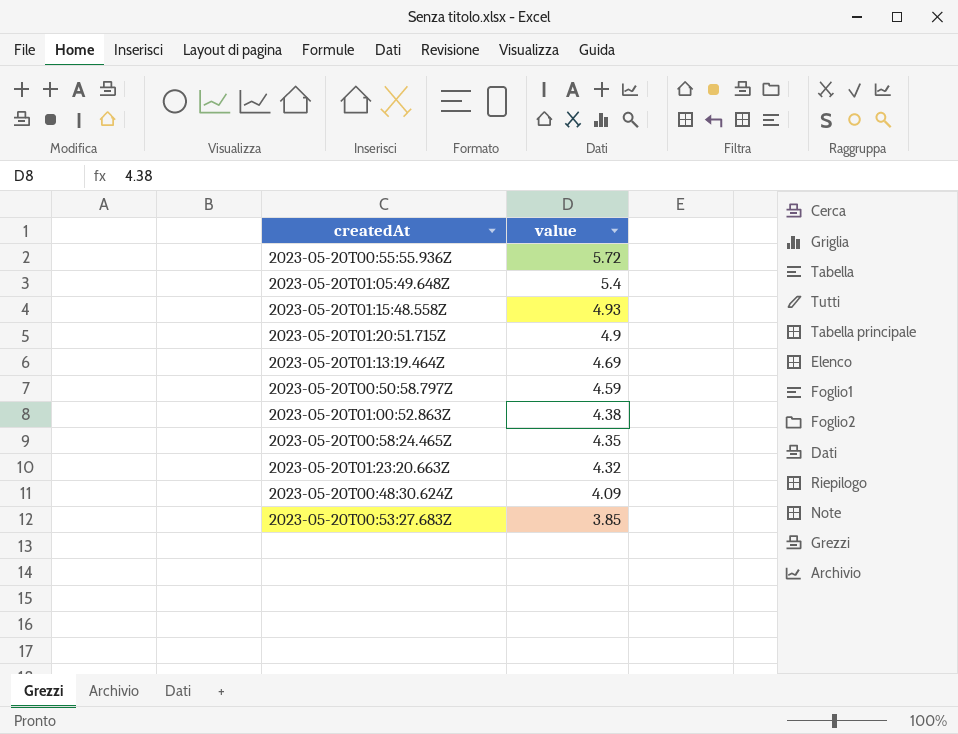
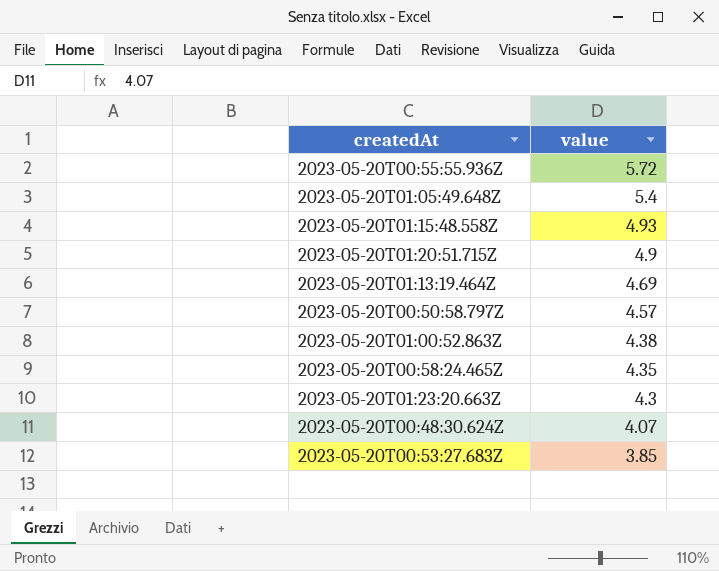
2023-05-20T00:50:58.797Z | value: 4.59 -> 4.57
2023-05-20T01:23:20.663Z | value: 4.32 -> 4.3
2023-05-20T00:48:30.624Z | value: 4.09 -> 4.07

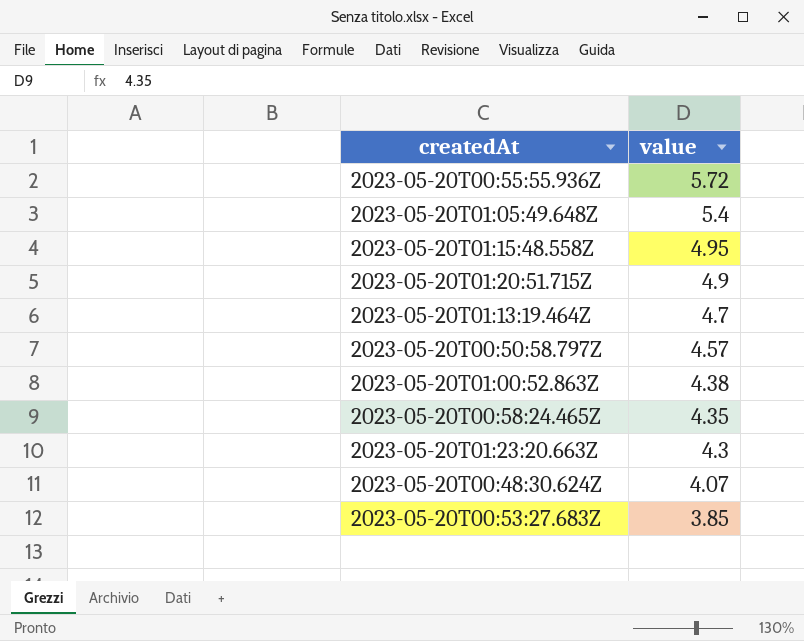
2023-05-20T01:15:48.558Z | value: 4.93 -> 4.95
2023-05-20T01:13:19.464Z | value: 4.69 -> 4.7

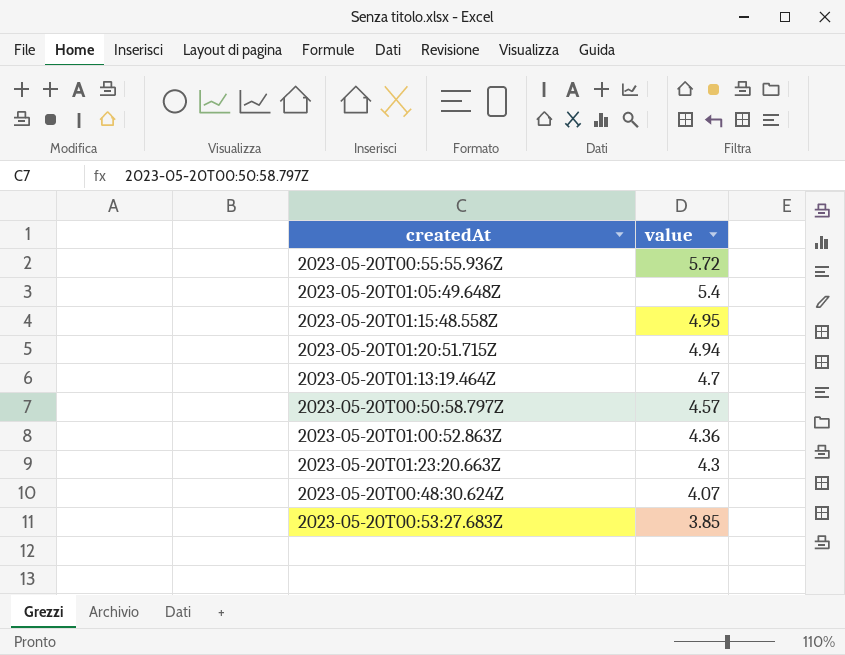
row 2023-05-20T00:58:24.465Z: 4.35 -> none
2023-05-20T01:20:51.715Z | value: 4.9 -> 4.94
2023-05-20T01:00:52.863Z | value: 4.38 -> 4.36

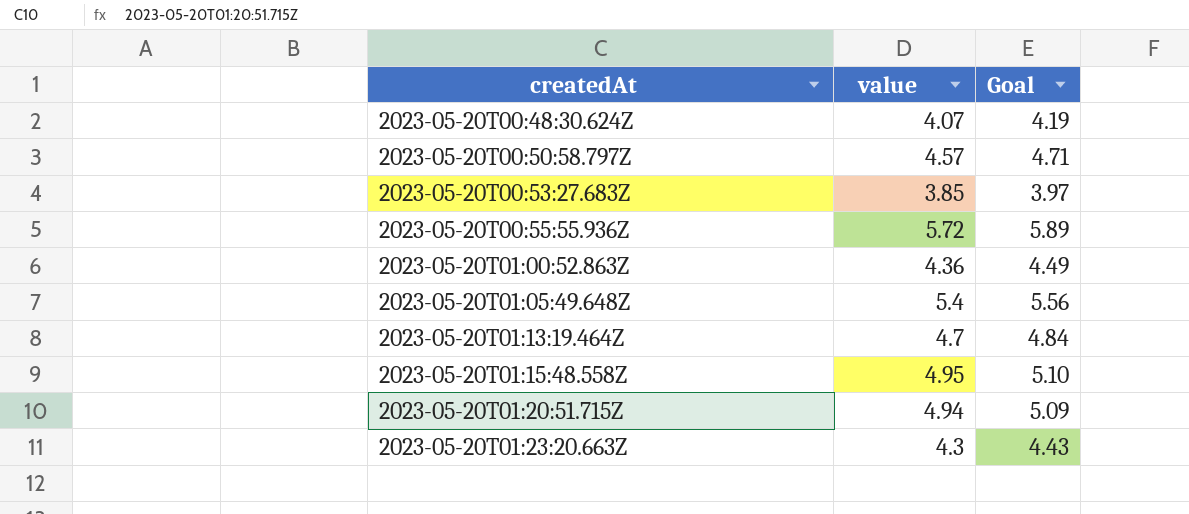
row order: value descending -> createdAt ascending
column Goal | formula: none -> [value] * 1.03

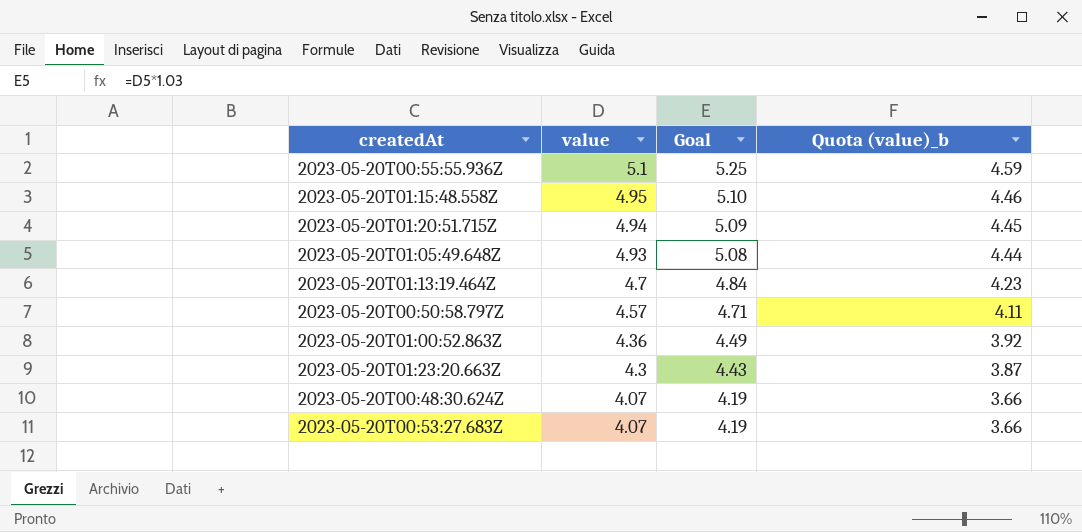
row order: createdAt ascending -> value descending
column Quota (value)_b | formula: none -> [value] * 0.9
2023-05-20T00:55:55.936Z | value: 5.72 -> 5.1
2023-05-20T00:55:55.936Z | Goal: 5.89 -> 5.25
2023-05-20T01:05:49.648Z | value: 5.4 -> 4.93
2023-05-20T01:05:49.648Z | Goal: 5.56 -> 5.08
2023-05-20T00:53:27.683Z | value: 3.85 -> 4.07
2023-05-20T00:53:27.683Z | Goal: 3.97 -> 4.19

